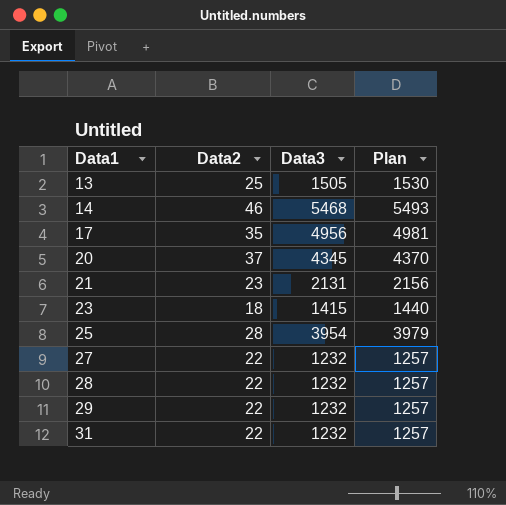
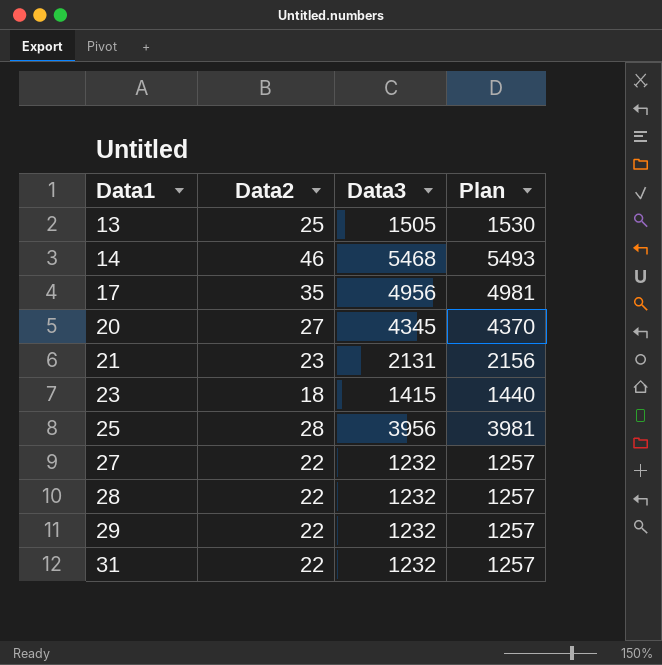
20 | Data2: 37 -> 27
25 | Data3: 3954 -> 3956
25 | Plan: 3979 -> 3981

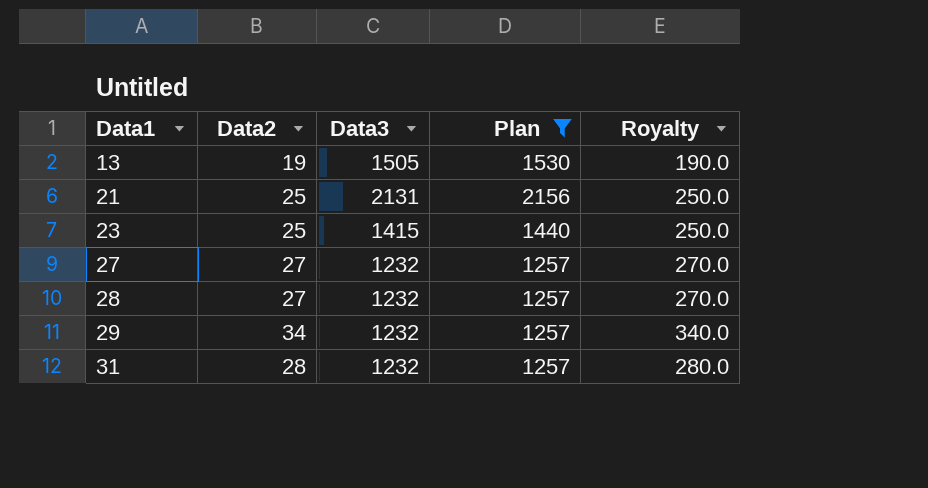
filter: none -> Plan <= 2156
column Royalty | formula: none -> [Data2] * 10
13 | Data2: 25 -> 19
21 | Data2: 23 -> 25
23 | Data2: 18 -> 25
27 | Data2: 22 -> 27
28 | Data2: 22 -> 27
29 | Data2: 22 -> 34
31 | Data2: 22 -> 28

